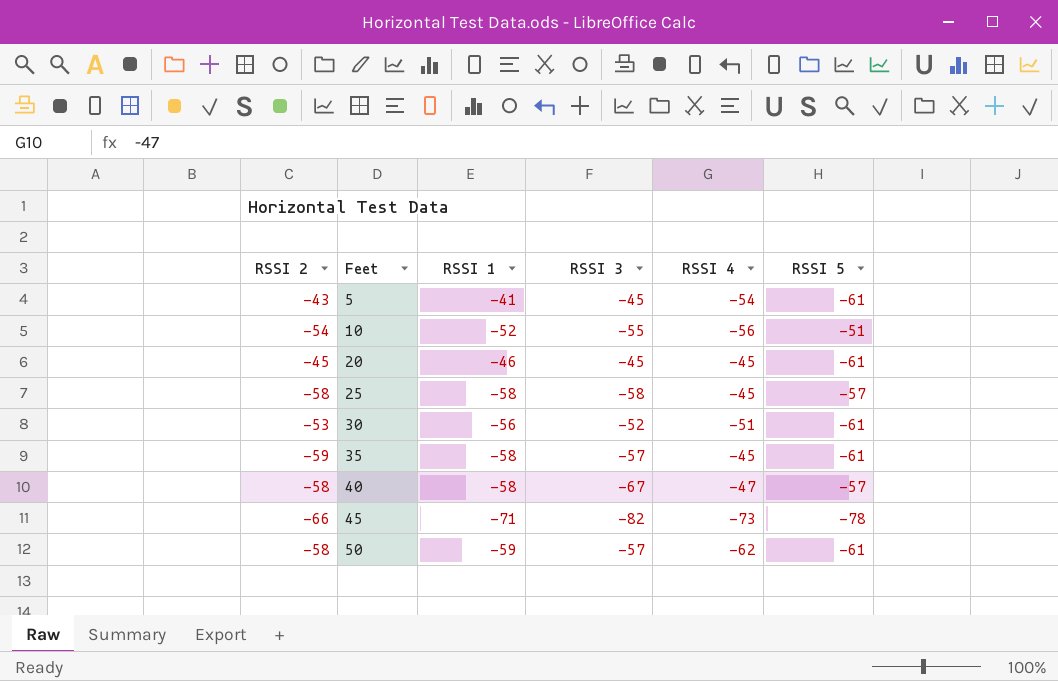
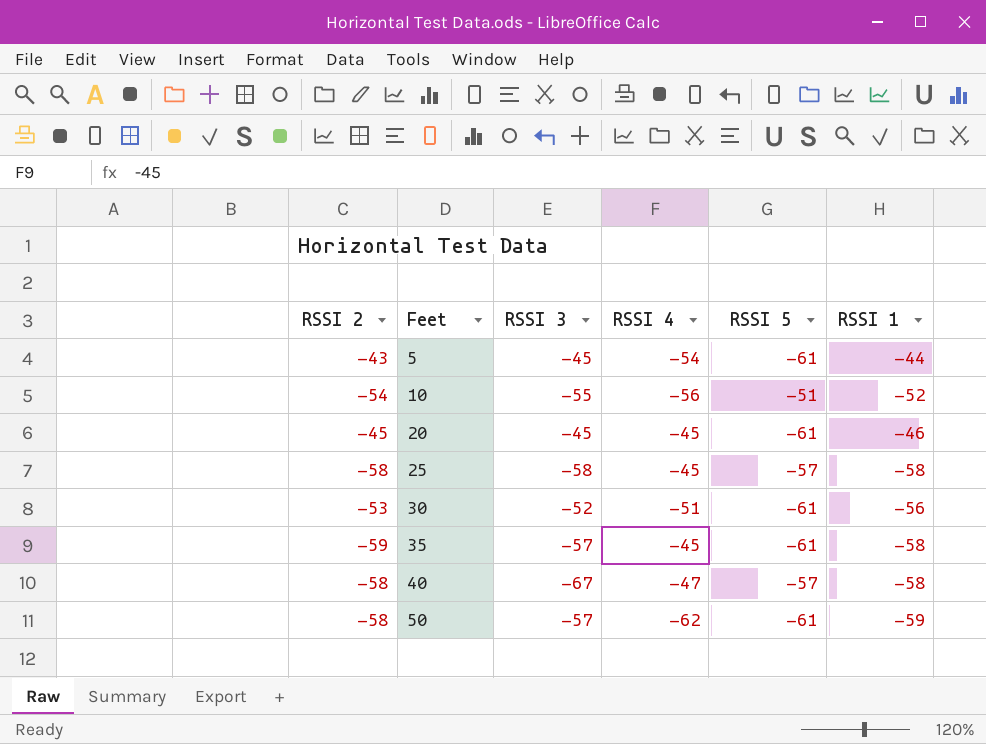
column RSSI 1 | position: 3 -> 6
row 45: -66 | -71 | -82 | -73 | -78 -> none
5 | RSSI 1: -41 -> -44

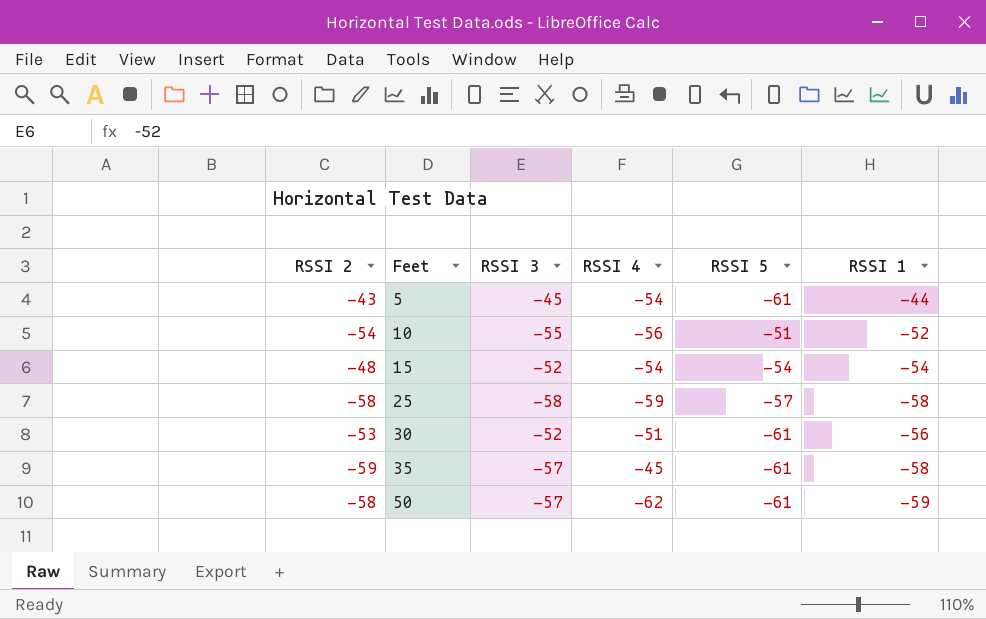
row 20: -45 | -45 | -45 | -61 | -46 -> none
row 40: -58 | -67 | -47 | -57 | -58 -> none
row 15: none -> -48 | -52 | -54 | -54 | -54
25 | RSSI 4: -45 -> -59

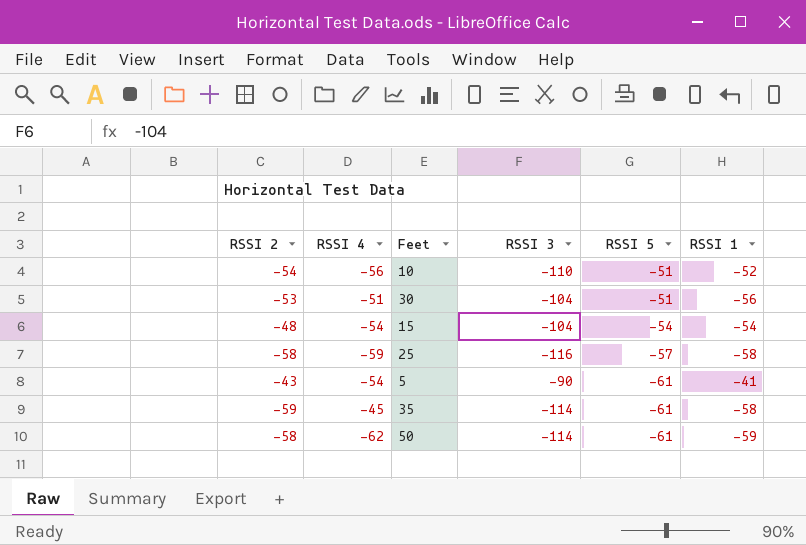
row order: Feet ascending -> RSSI 5 descending
column RSSI 4 | position: 4 -> 2
10 | RSSI 3: -55 -> -110
30 | RSSI 3: -52 -> -104
30 | RSSI 5: -61 -> -51
15 | RSSI 3: -52 -> -104
25 | RSSI 3: -58 -> -116
5 | RSSI 3: -45 -> -90
5 | RSSI 1: -44 -> -41
35 | RSSI 3: -57 -> -114
50 | RSSI 3: -57 -> -114

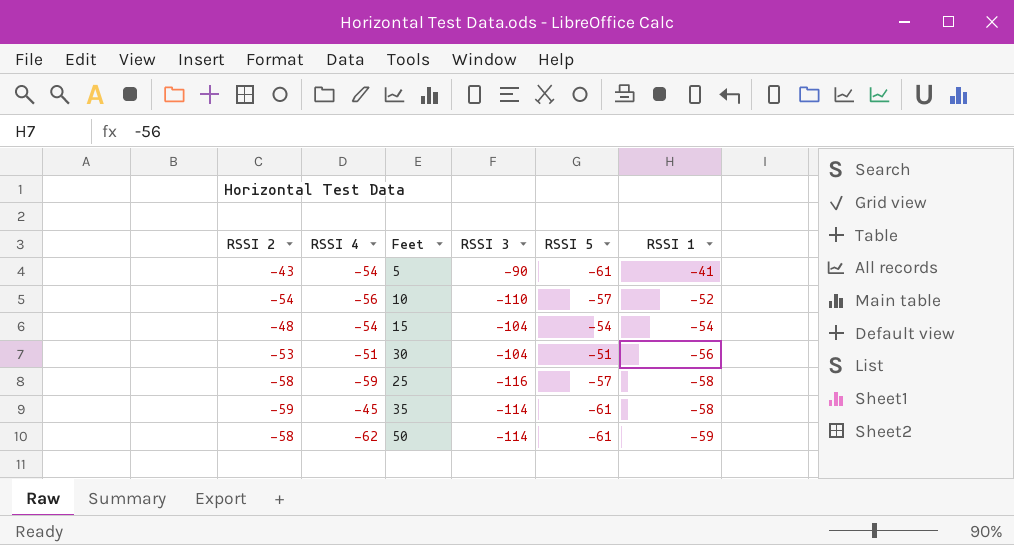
row order: RSSI 5 descending -> RSSI 1 descending
10 | RSSI 5: -51 -> -57

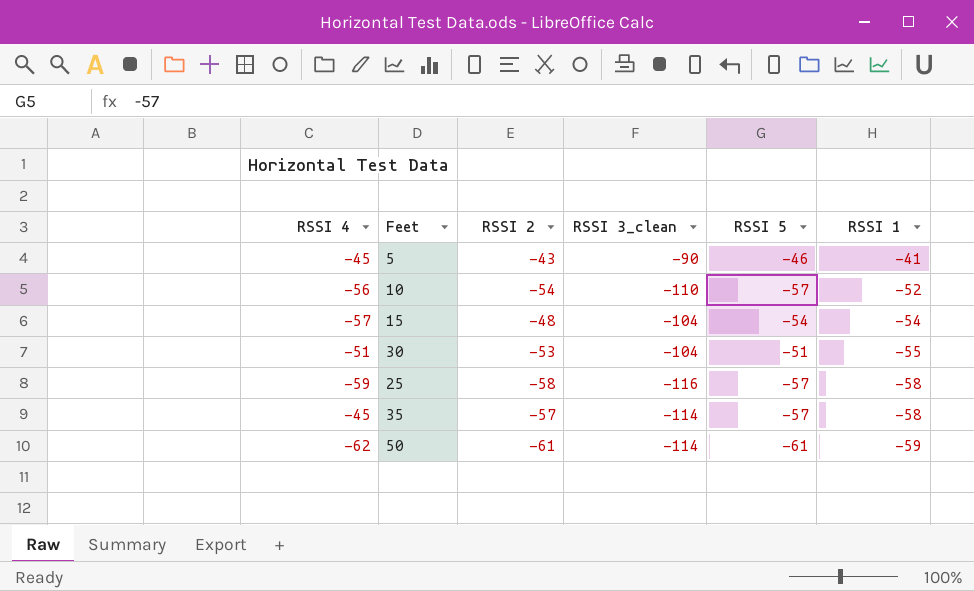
column RSSI 2 | position: 1 -> 3
column name: RSSI 3 -> RSSI 3_clean
5 | RSSI 4: -54 -> -45
5 | RSSI 5: -61 -> -46
15 | RSSI 4: -54 -> -57
30 | RSSI 1: -56 -> -55
35 | RSSI 2: -59 -> -57
35 | RSSI 5: -61 -> -57
50 | RSSI 2: -58 -> -61

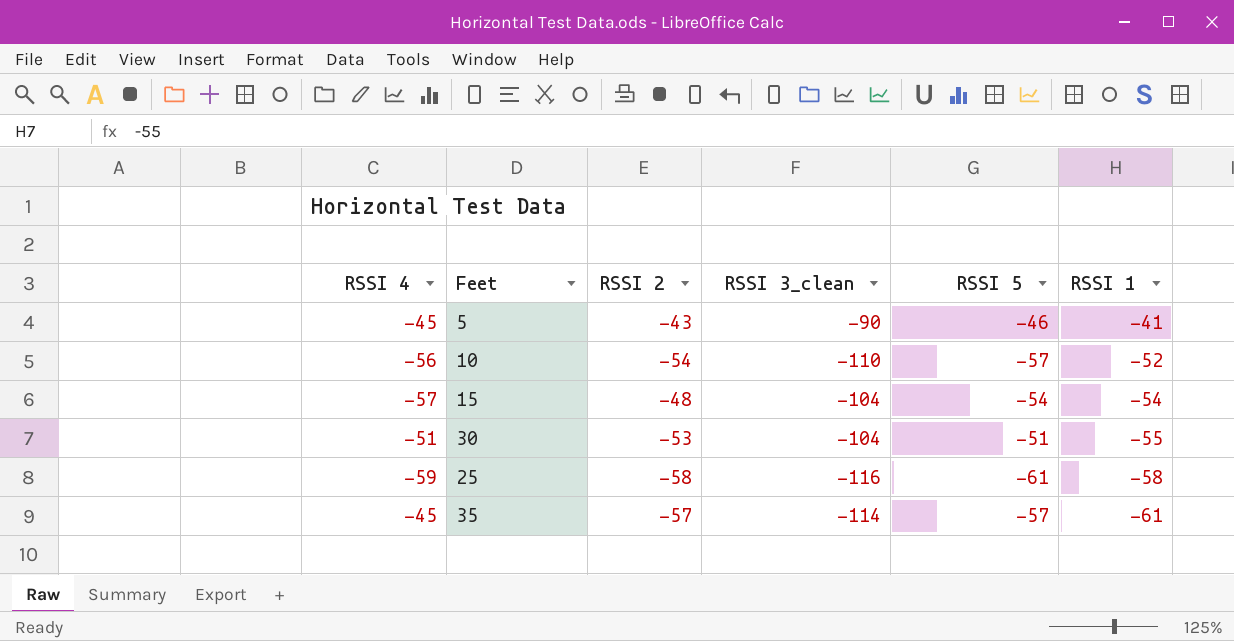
row 50: -62 | -61 | -114 | -61 | -59 -> none
25 | RSSI 5: -57 -> -61
35 | RSSI 1: -58 -> -61

